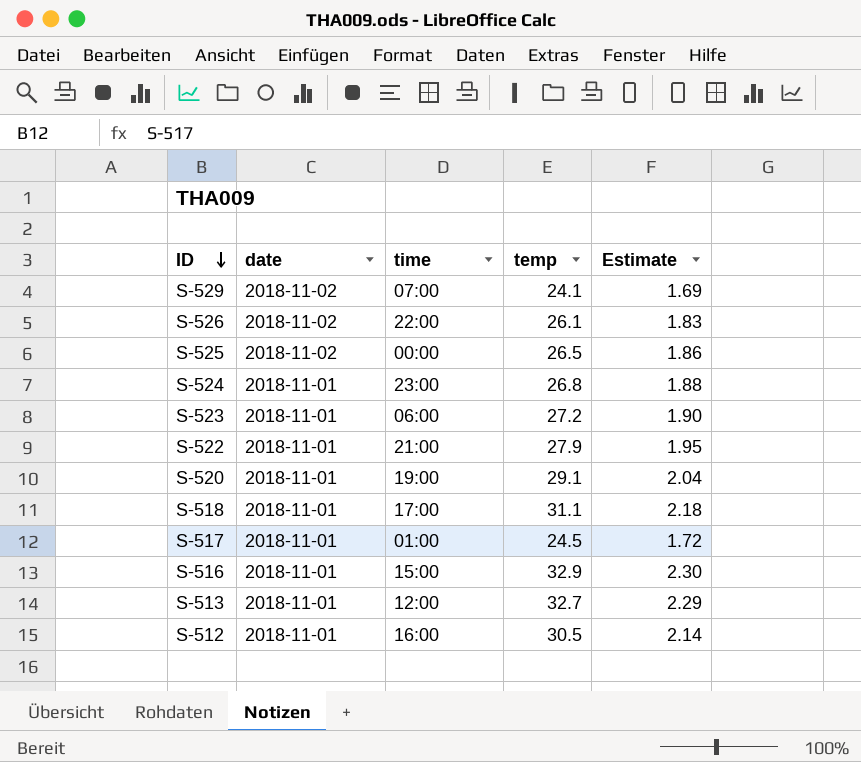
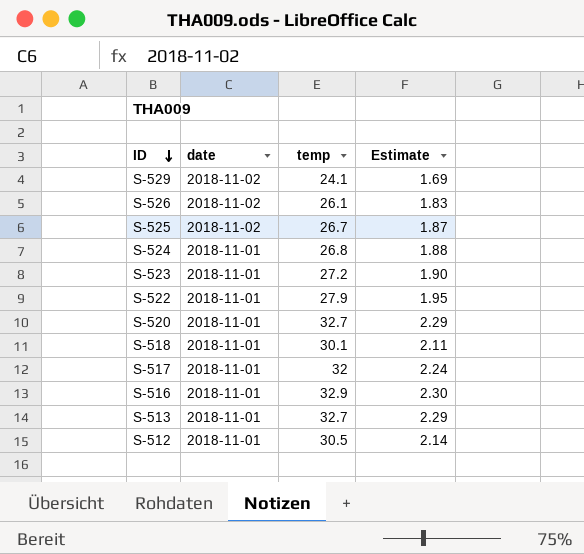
column time | position: 3 -> none
S-525 | temp: 26.5 -> 26.7
S-525 | Estimate: 1.86 -> 1.87
S-520 | temp: 29.1 -> 32.7
S-520 | Estimate: 2.04 -> 2.29
S-518 | temp: 31.1 -> 30.1
S-518 | Estimate: 2.18 -> 2.11
S-517 | temp: 24.5 -> 32
S-517 | Estimate: 1.72 -> 2.24

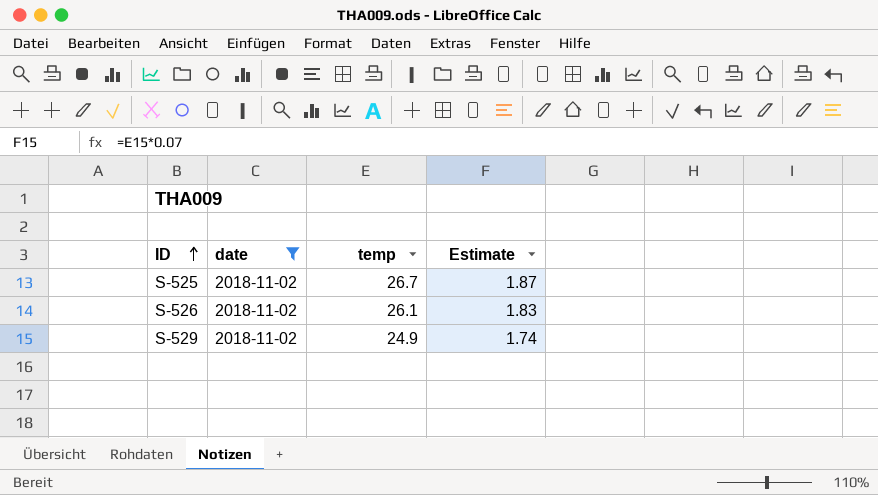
filter: none -> date = 2018-11-02
row order: ID descending -> ID ascending
S-529 | temp: 24.1 -> 24.9
S-529 | Estimate: 1.69 -> 1.74

